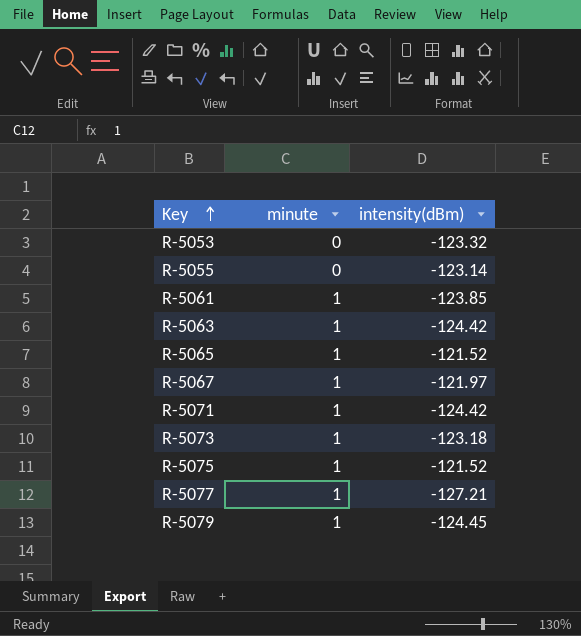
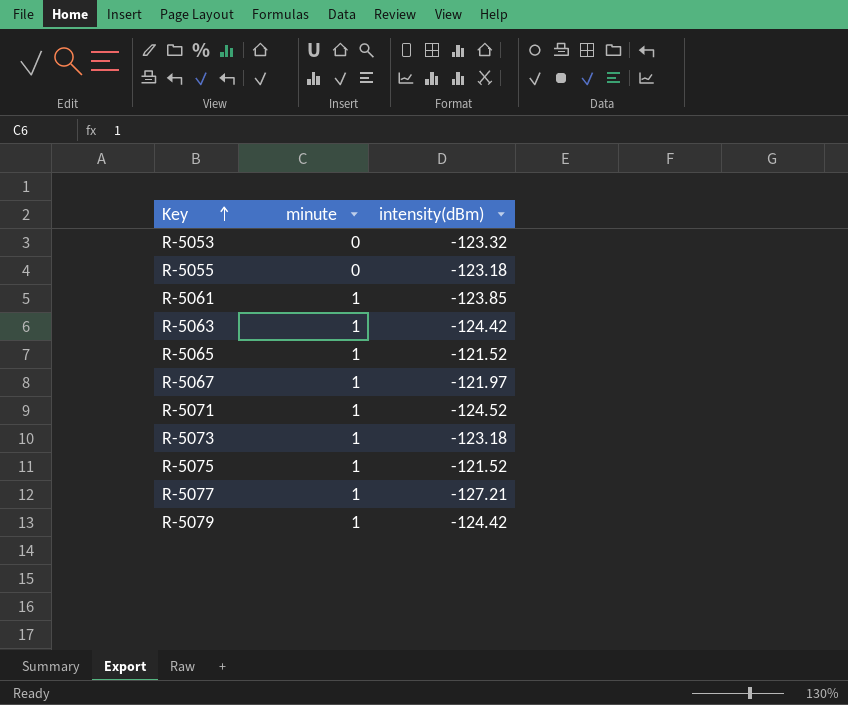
R-5055 | intensity(dBm): -123.14 -> -123.18
R-5071 | intensity(dBm): -124.42 -> -124.52
R-5079 | intensity(dBm): -124.45 -> -124.42

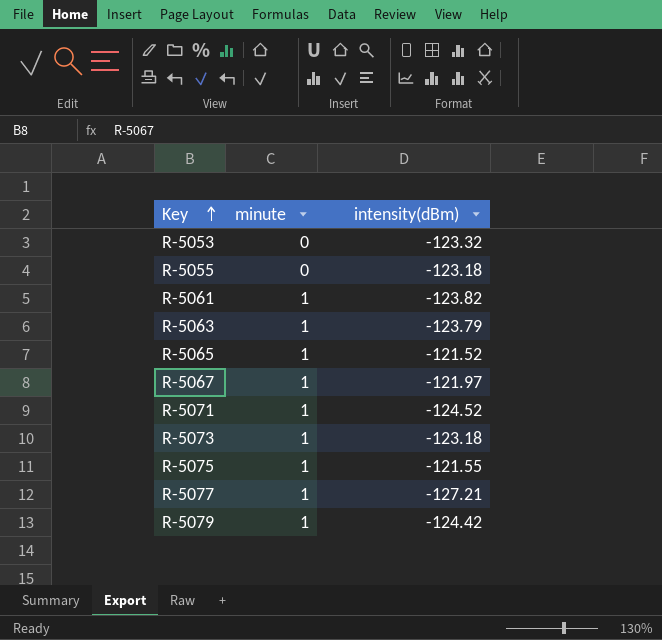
R-5061 | intensity(dBm): -123.85 -> -123.82
R-5063 | intensity(dBm): -124.42 -> -123.79
R-5075 | intensity(dBm): -121.52 -> -121.55

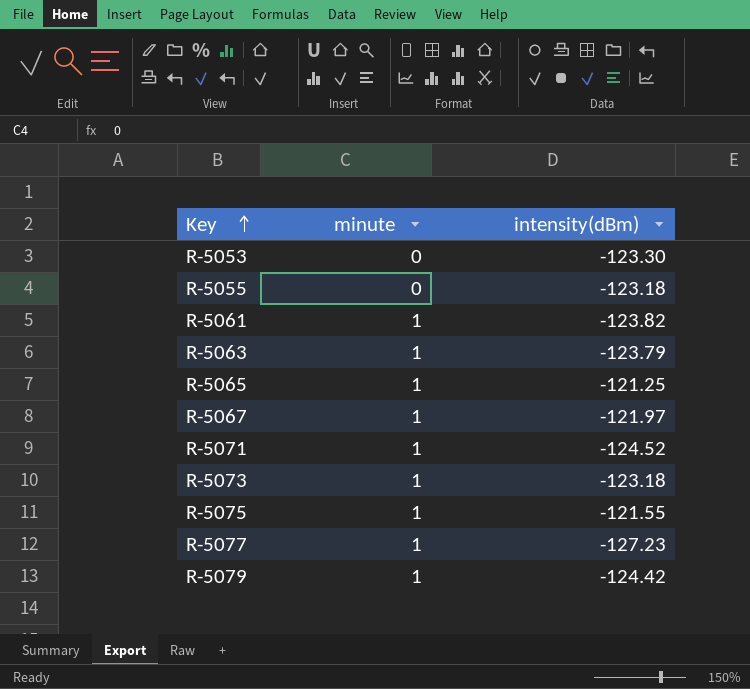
R-5053 | intensity(dBm): -123.32 -> -123.30
R-5065 | intensity(dBm): -121.52 -> -121.25
R-5077 | intensity(dBm): -127.21 -> -127.23

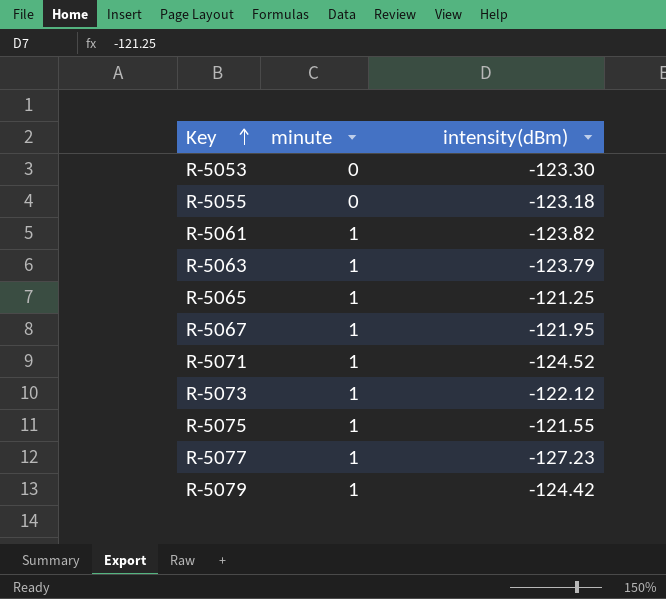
R-5067 | intensity(dBm): -121.97 -> -121.95
R-5073 | intensity(dBm): -123.18 -> -122.12

